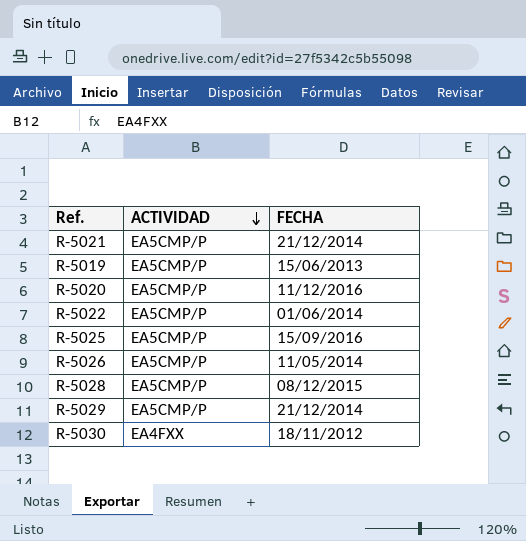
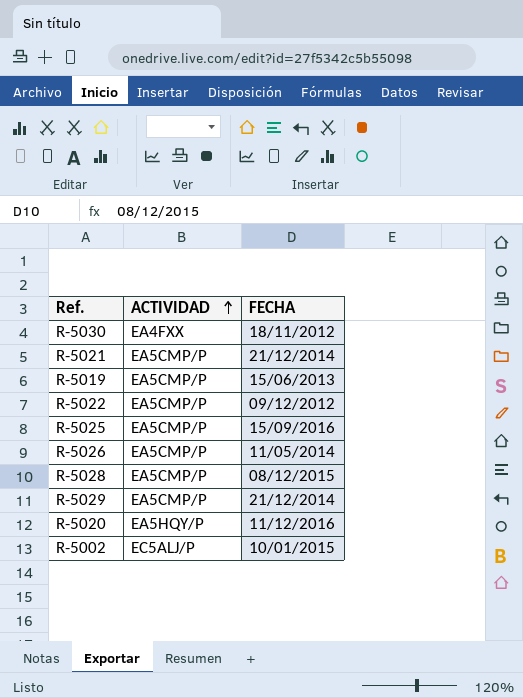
row order: ACTIVIDAD descending -> ACTIVIDAD ascending
R-5022 | FECHA: 01/06/2014 -> 09/12/2012
R-5020 | ACTIVIDAD: EA5CMP/P -> EA5HQY/P
row R-5002: none -> EC5ALJ/P | 10/01/2015

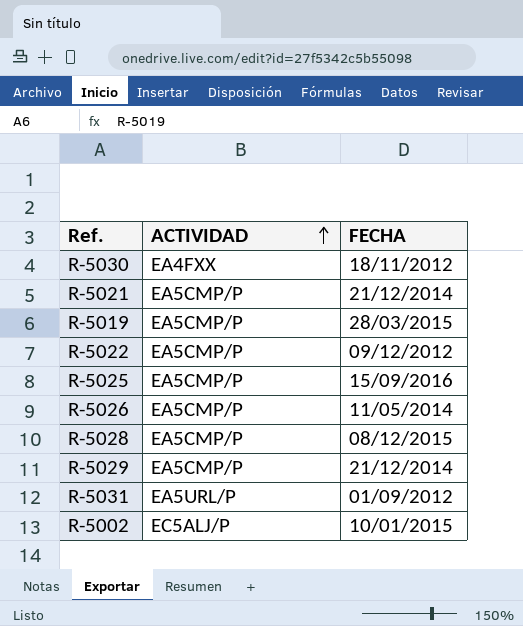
row R-5020: EA5HQY/P | 11/12/2016 -> none
R-5019 | FECHA: 15/06/2013 -> 28/03/2015
row R-5031: none -> EA5URL/P | 01/09/2012

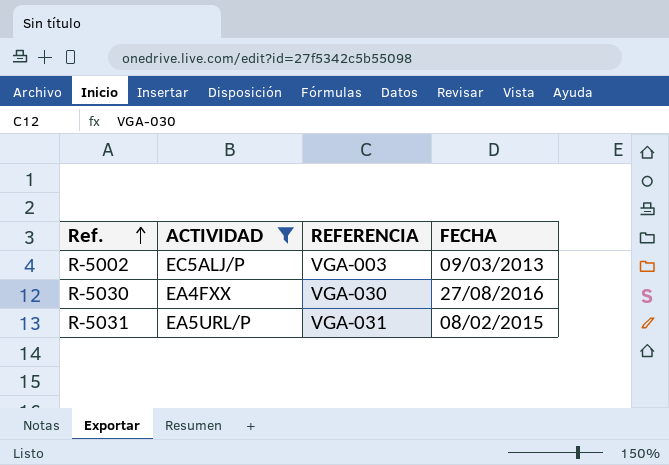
filter: none -> ACTIVIDAD != EA5CMP/P
row order: ACTIVIDAD ascending -> Ref. ascending
column REFERENCIA | position: none -> 3
R-5002 | FECHA: 10/01/2015 -> 09/03/2013
R-5030 | FECHA: 18/11/2012 -> 27/08/2016
R-5031 | FECHA: 01/09/2012 -> 08/02/2015

